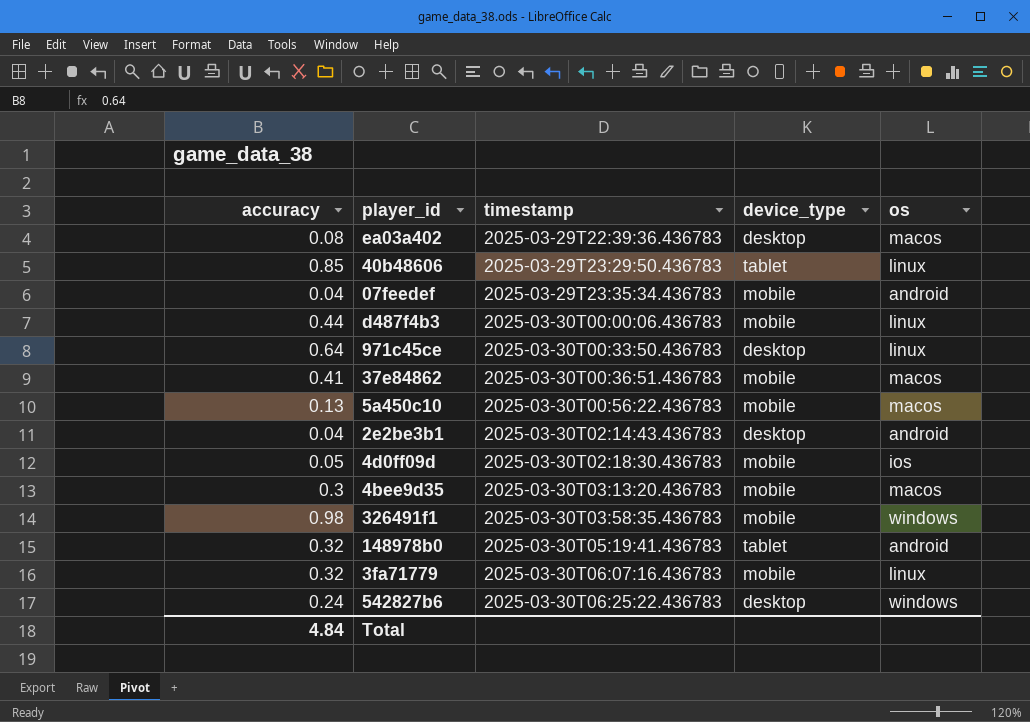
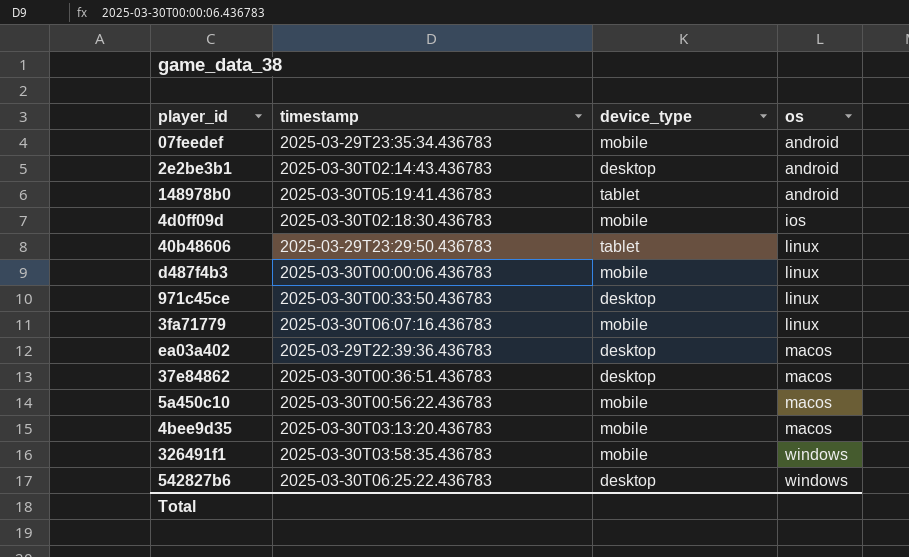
row order: timestamp ascending -> os ascending
column accuracy | position: 1 -> none
37e84862 | device_type: mobile -> desktop

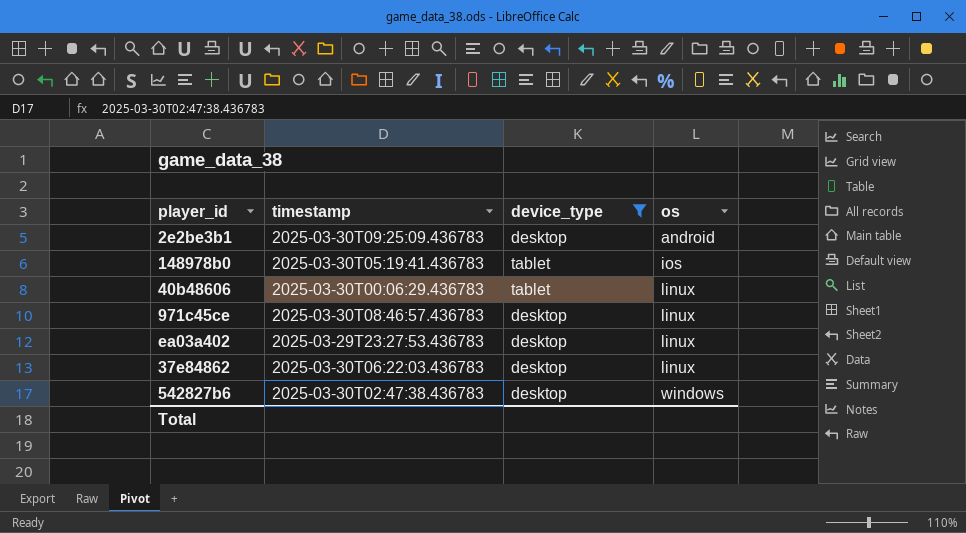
filter: none -> device_type != mobile
2e2be3b1 | timestamp: 2025-03-30T02:14:43.436783 -> 2025-03-30T09:25:09.436783
148978b0 | os: android -> ios
40b48606 | timestamp: 2025-03-29T23:29:50.436783 -> 2025-03-30T00:06:29.436783
971c45ce | timestamp: 2025-03-30T00:33:50.436783 -> 2025-03-30T08:46:57.436783
ea03a402 | timestamp: 2025-03-29T22:39:36.436783 -> 2025-03-29T23:27:53.436783
ea03a402 | os: macos -> linux
37e84862 | timestamp: 2025-03-30T00:36:51.436783 -> 2025-03-30T06:22:03.436783
37e84862 | os: macos -> linux
542827b6 | timestamp: 2025-03-30T06:25:22.436783 -> 2025-03-30T02:47:38.436783

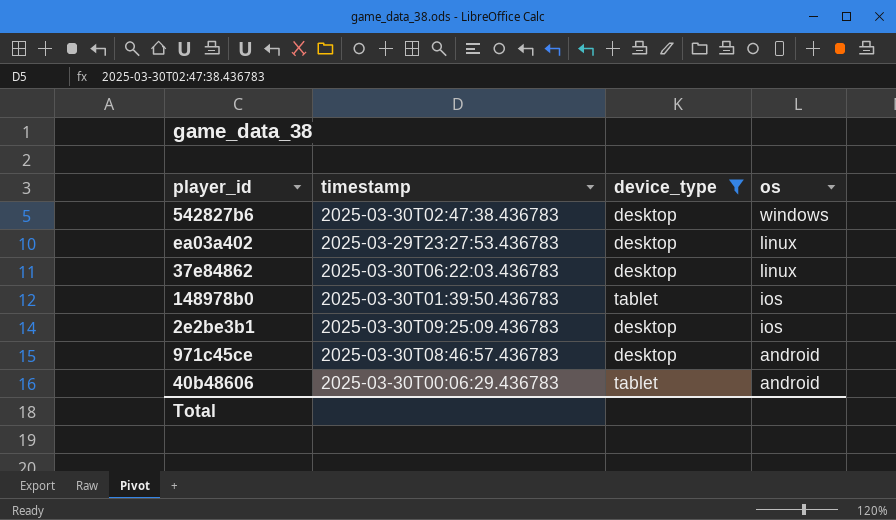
row order: os ascending -> os descending
148978b0 | timestamp: 2025-03-30T05:19:41.436783 -> 2025-03-30T01:39:50.436783
2e2be3b1 | os: android -> ios
971c45ce | os: linux -> android
40b48606 | os: linux -> android

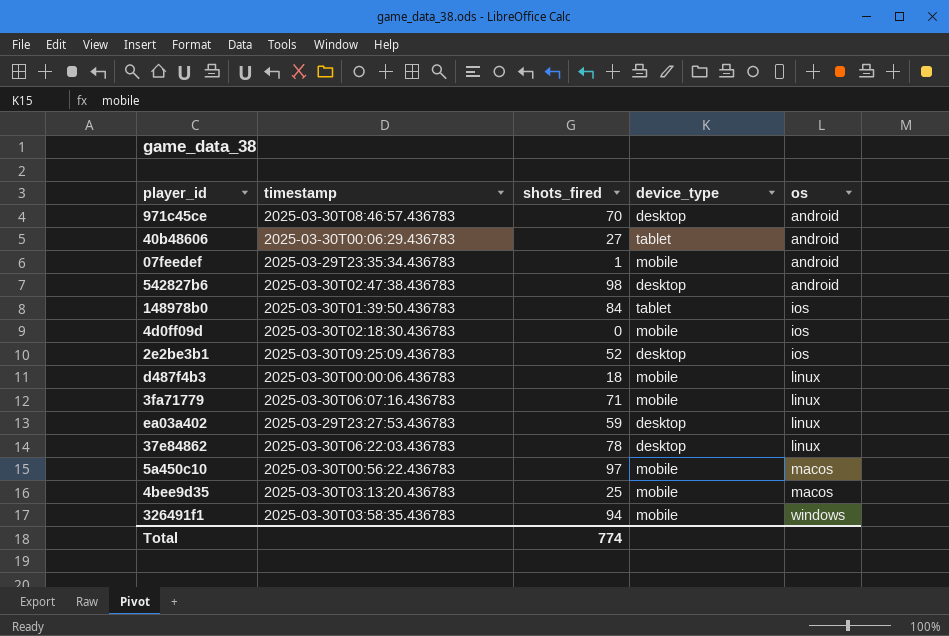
filter: device_type != mobile -> none
row order: os descending -> os ascending
column shots_fired | position: none -> 3
542827b6 | os: windows -> android

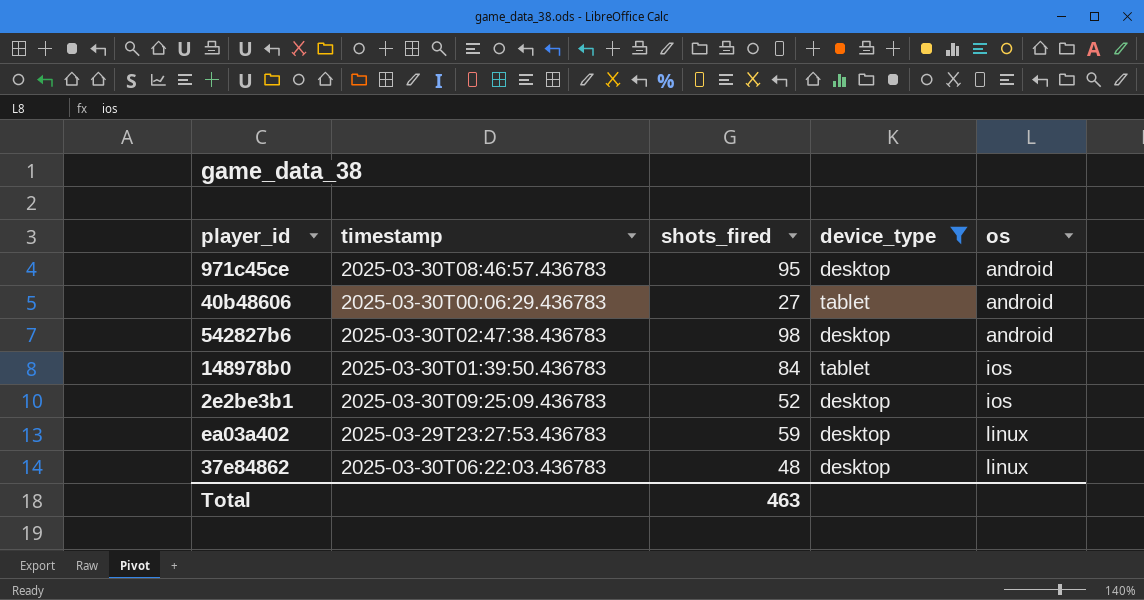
filter: none -> device_type != mobile
971c45ce | shots_fired: 70 -> 95
37e84862 | shots_fired: 78 -> 48
Total | shots_fired: 774 -> 463

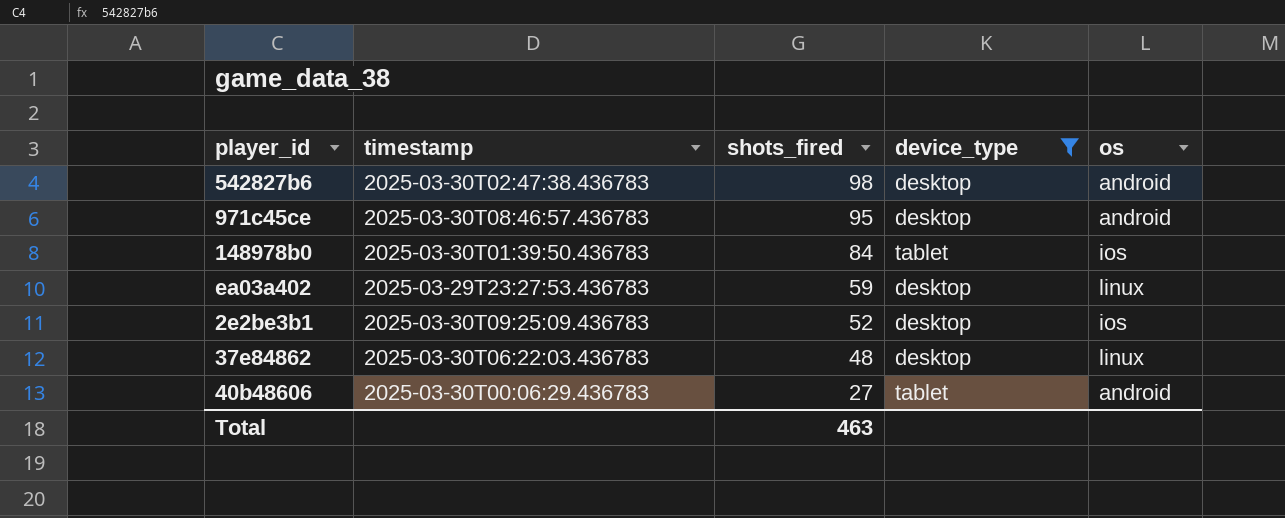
row order: os ascending -> shots_fired descending

